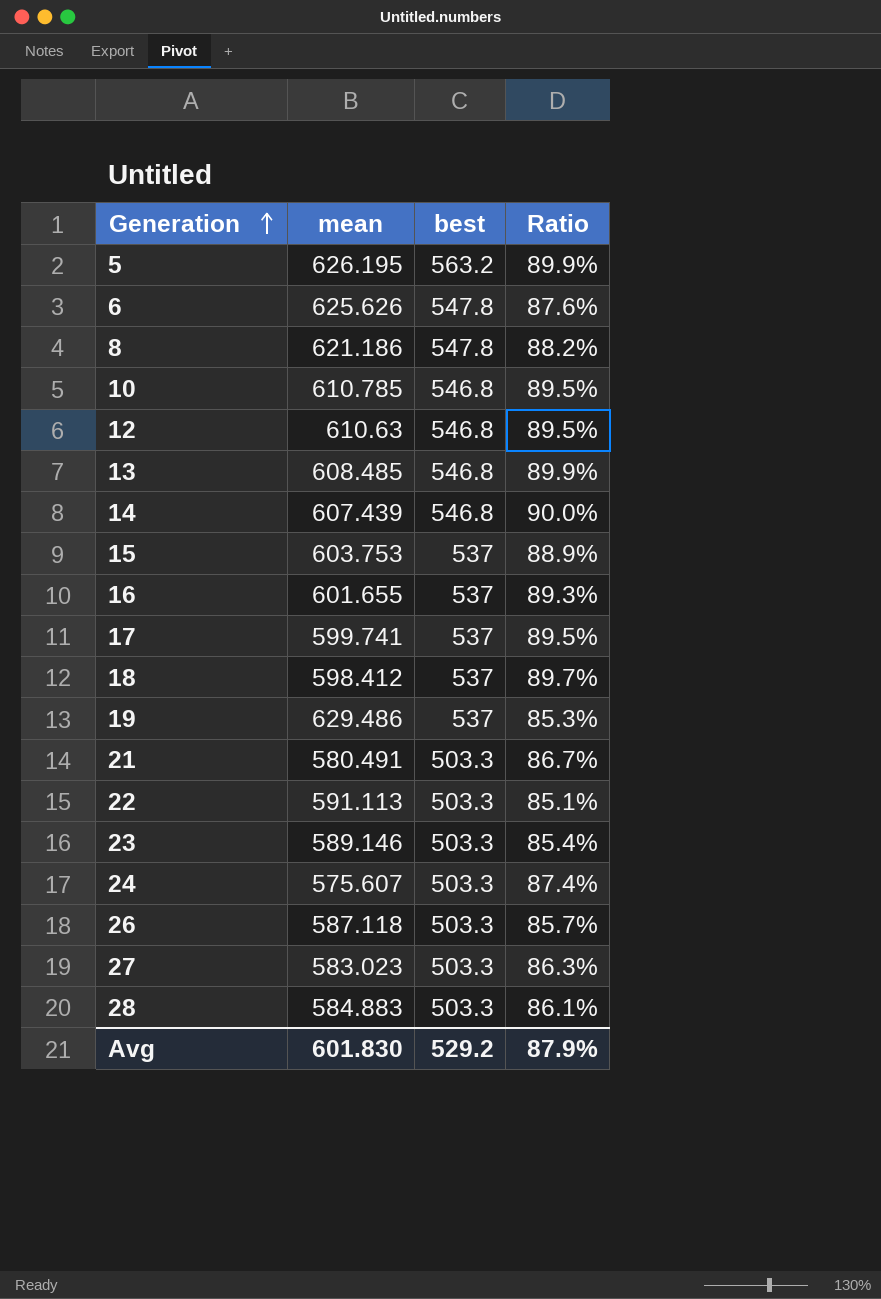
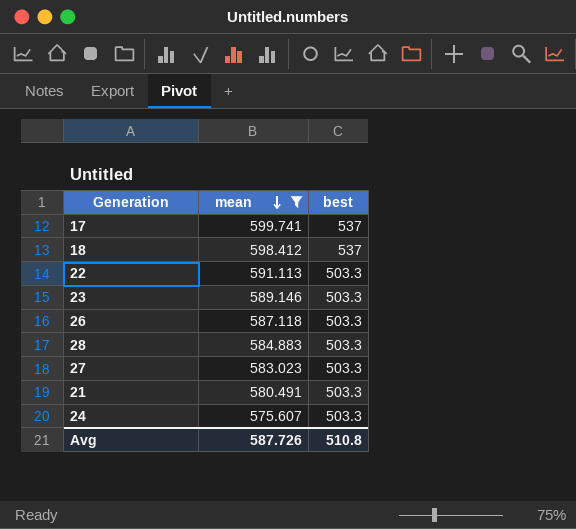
filter: none -> mean <= 599.741
row order: Generation ascending -> mean descending
column Ratio | formula: [best] / [mean] -> none
Avg | mean: 601.830 -> 587.726
Avg | best: 529.2 -> 510.8

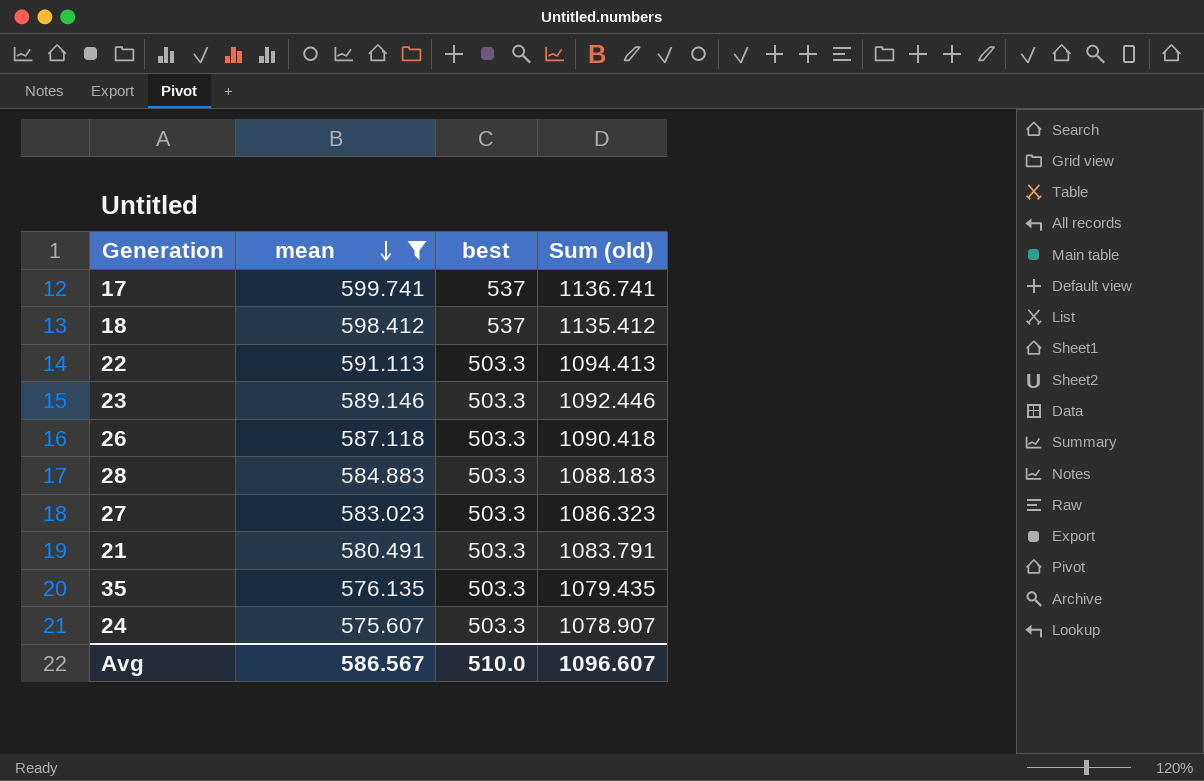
column Sum (old) | formula: none -> [mean] + [best]
row 35: none -> 576.135 | 503.3 | 1079.435
Avg | mean: 587.726 -> 586.567
Avg | best: 510.8 -> 510.0

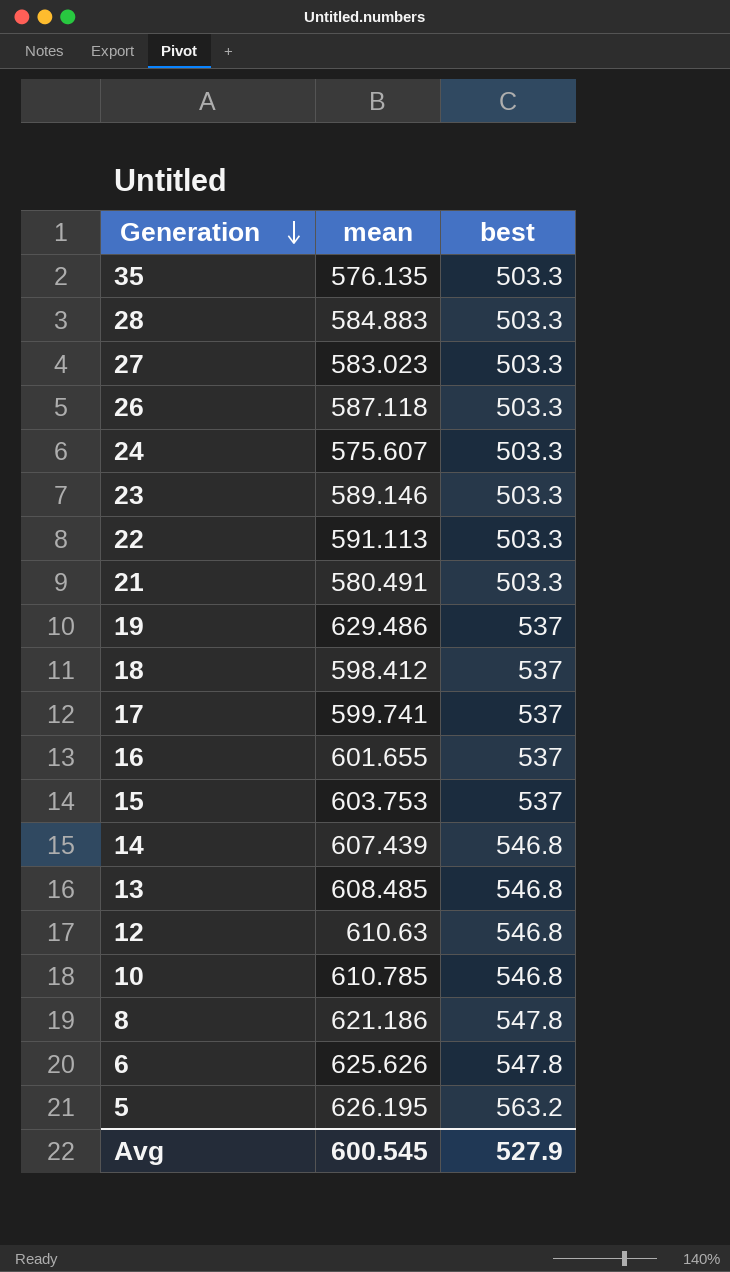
filter: mean <= 599.741 -> none
row order: mean descending -> Generation descending
column Sum (old) | formula: [mean] + [best] -> none
Avg | mean: 586.567 -> 600.545
Avg | best: 510.0 -> 527.9

